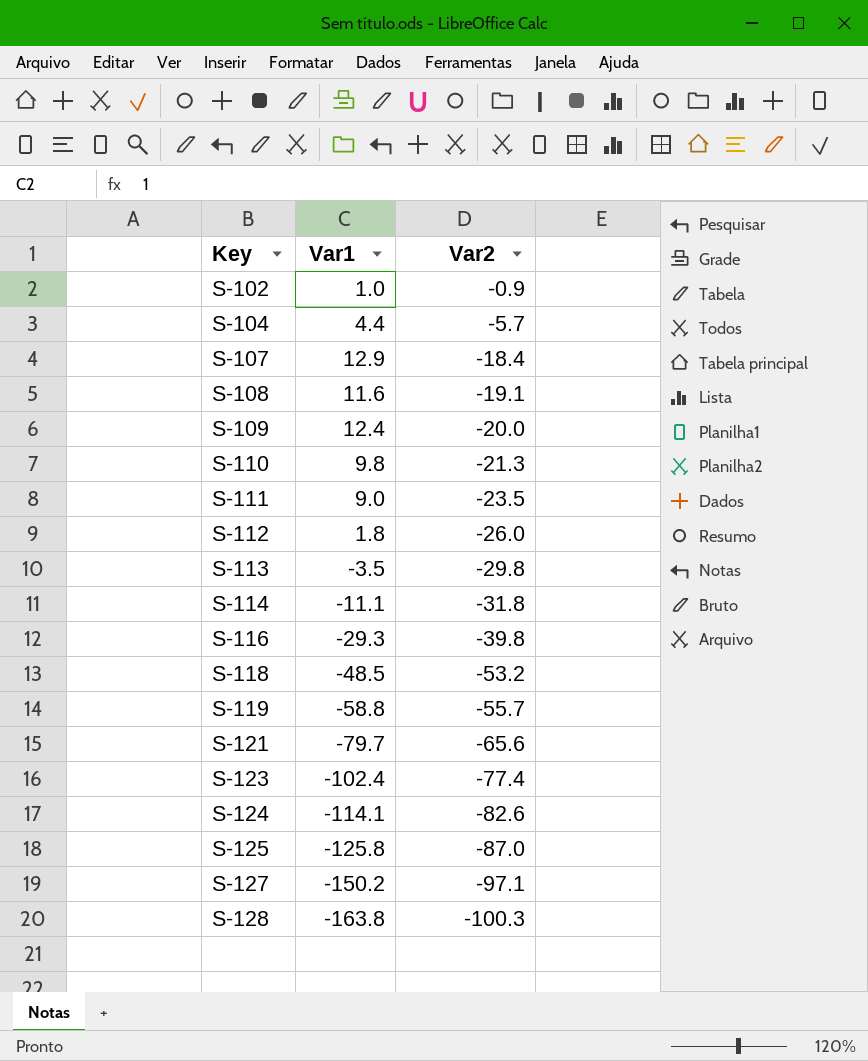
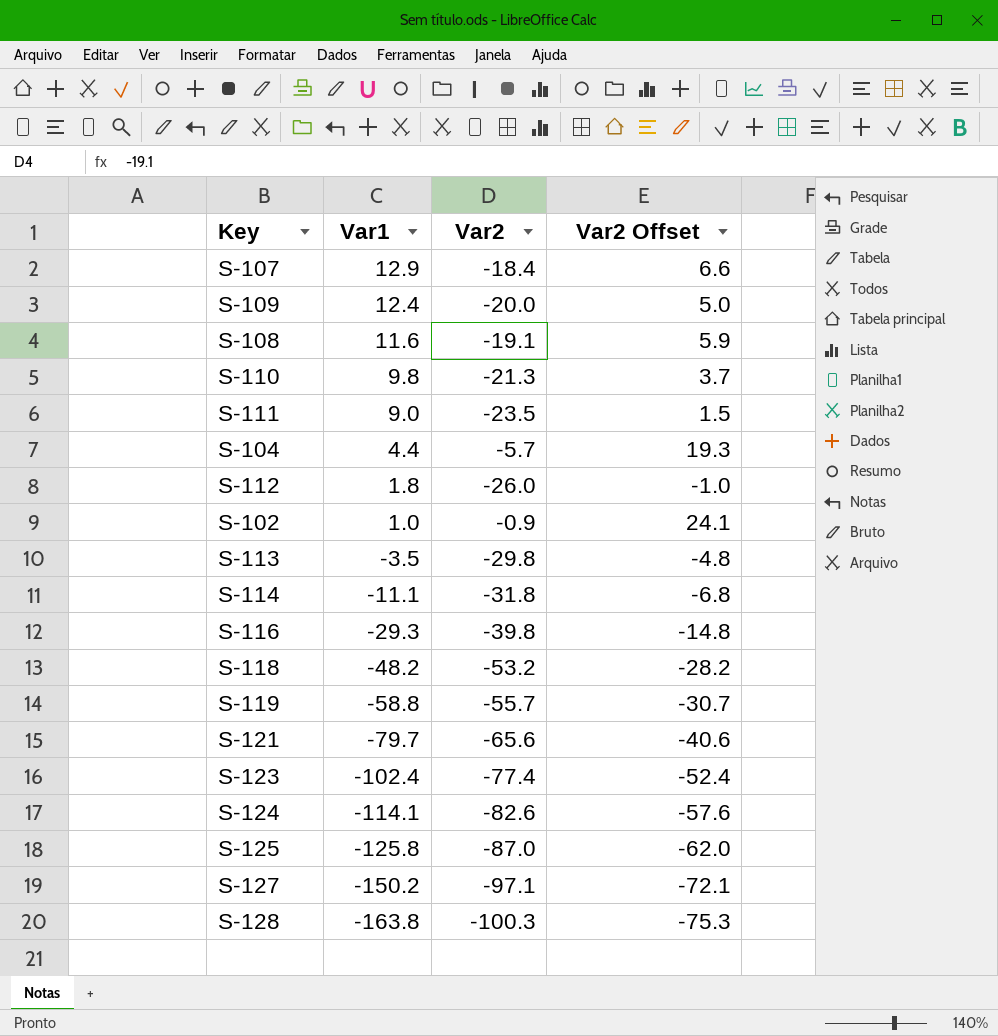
row order: Key ascending -> Var1 descending
column Var2 Offset | formula: none -> [Var2] + 25
S-118 | Var1: -48.5 -> -48.2

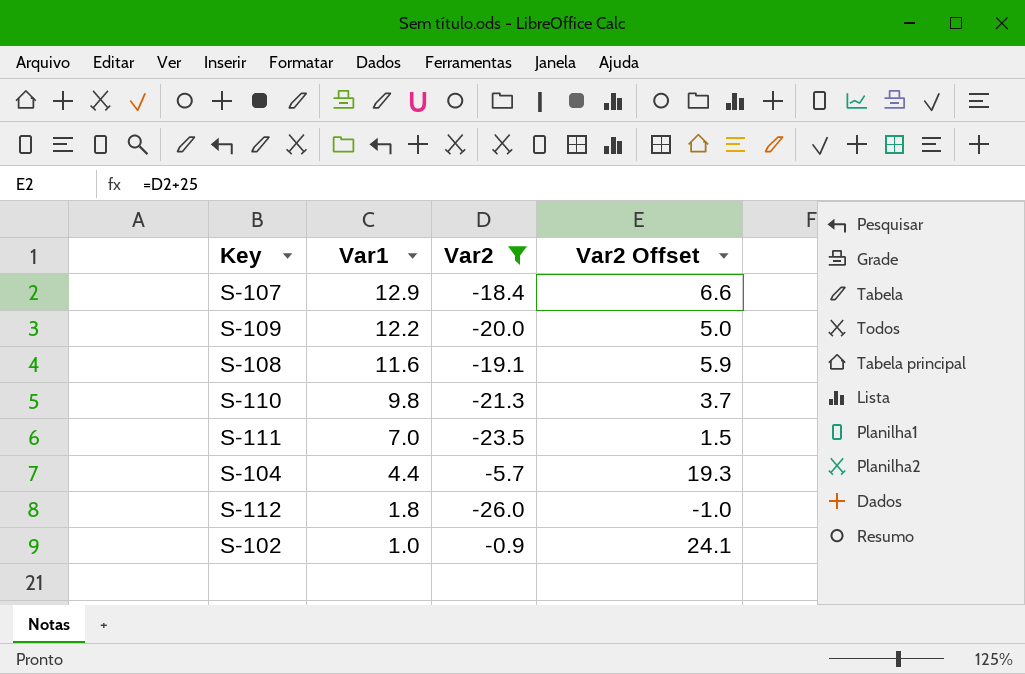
filter: none -> Var2 >= -26.0
S-109 | Var1: 12.4 -> 12.2
S-111 | Var1: 9.0 -> 7.0

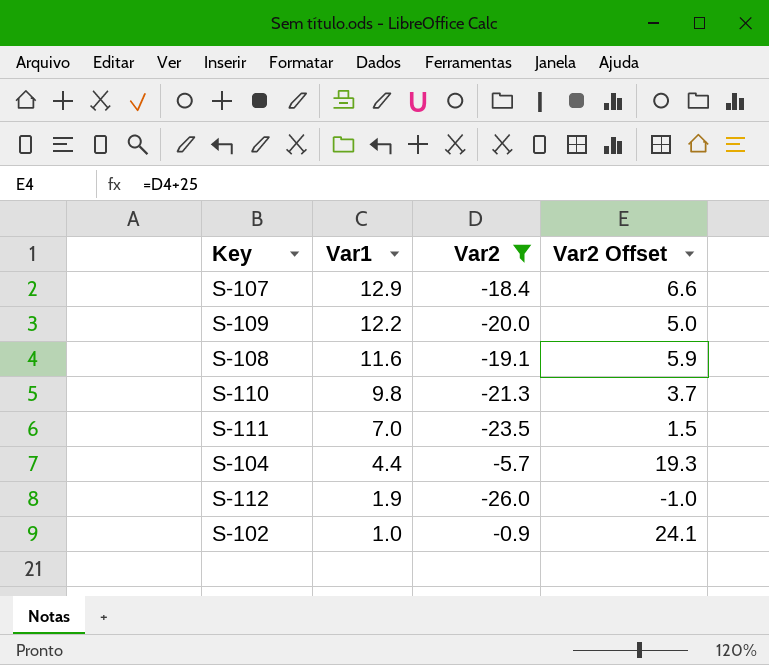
S-112 | Var1: 1.8 -> 1.9

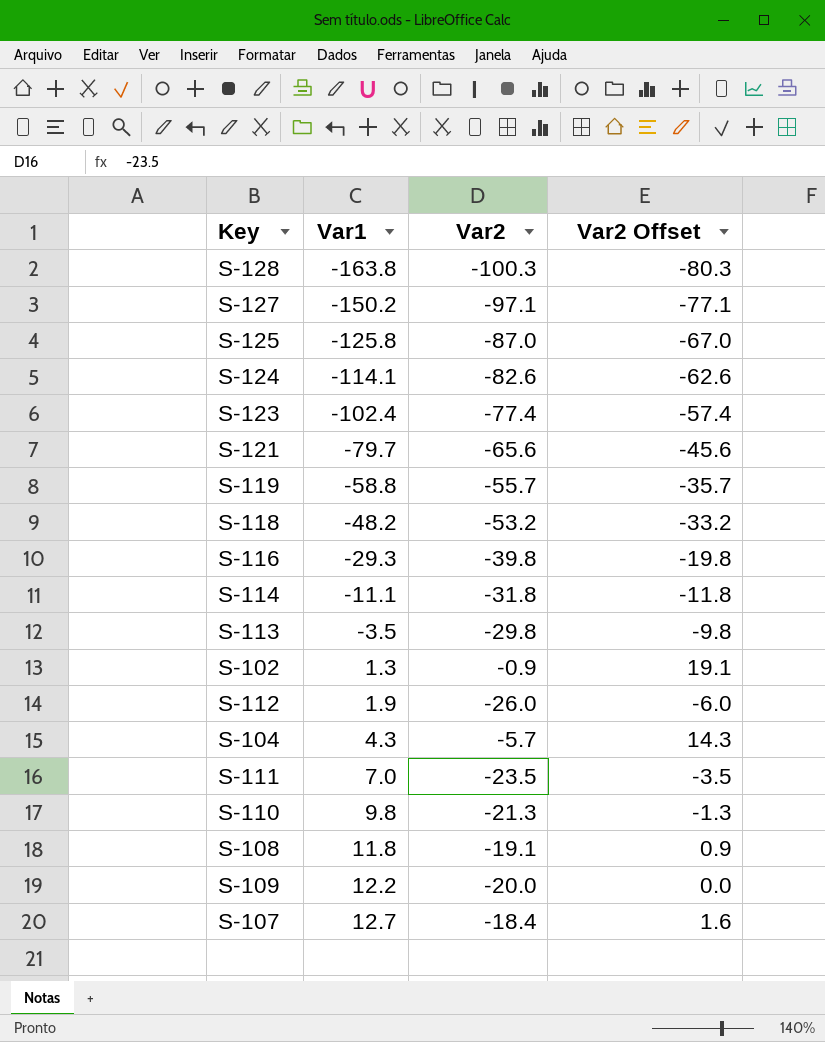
filter: Var2 >= -26.0 -> none
row order: Var1 descending -> Var1 ascending
column Var2 Offset | formula: [Var2] + 25 -> [Var2] + 20
S-102 | Var1: 1.0 -> 1.3
S-104 | Var1: 4.4 -> 4.3
S-108 | Var1: 11.6 -> 11.8
S-107 | Var1: 12.9 -> 12.7

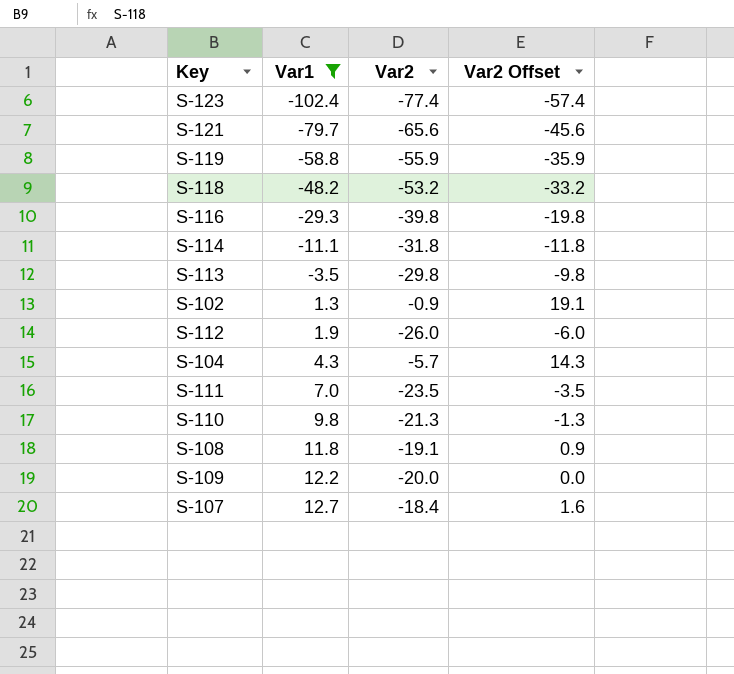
filter: none -> Var1 >= -102.4
S-119 | Var2: -55.7 -> -55.9
S-119 | Var2 Offset: -35.7 -> -35.9

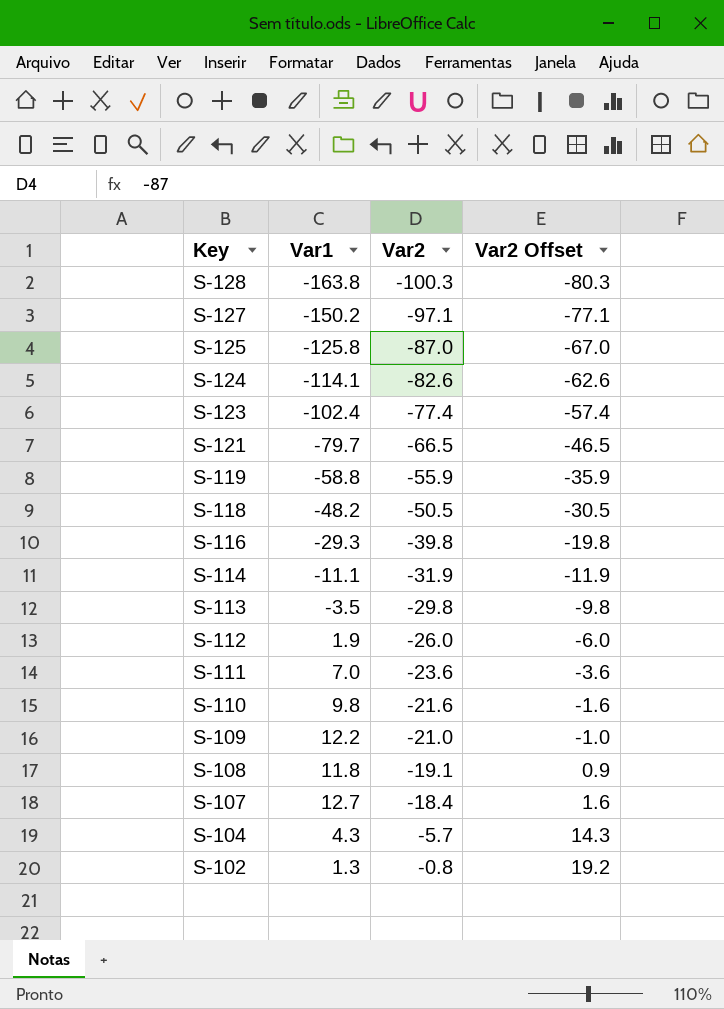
filter: Var1 >= -102.4 -> none
row order: Var1 ascending -> Key descending
S-121 | Var2: -65.6 -> -66.5
S-121 | Var2 Offset: -45.6 -> -46.5
S-118 | Var2: -53.2 -> -50.5
S-118 | Var2 Offset: -33.2 -> -30.5
S-114 | Var2: -31.8 -> -31.9
S-114 | Var2 Offset: -11.8 -> -11.9
S-111 | Var2: -23.5 -> -23.6
S-111 | Var2 Offset: -3.5 -> -3.6
S-110 | Var2: -21.3 -> -21.6
S-110 | Var2 Offset: -1.3 -> -1.6
S-109 | Var2: -20.0 -> -21.0
S-109 | Var2 Offset: 0.0 -> -1.0
S-102 | Var2: -0.9 -> -0.8
S-102 | Var2 Offset: 19.1 -> 19.2

